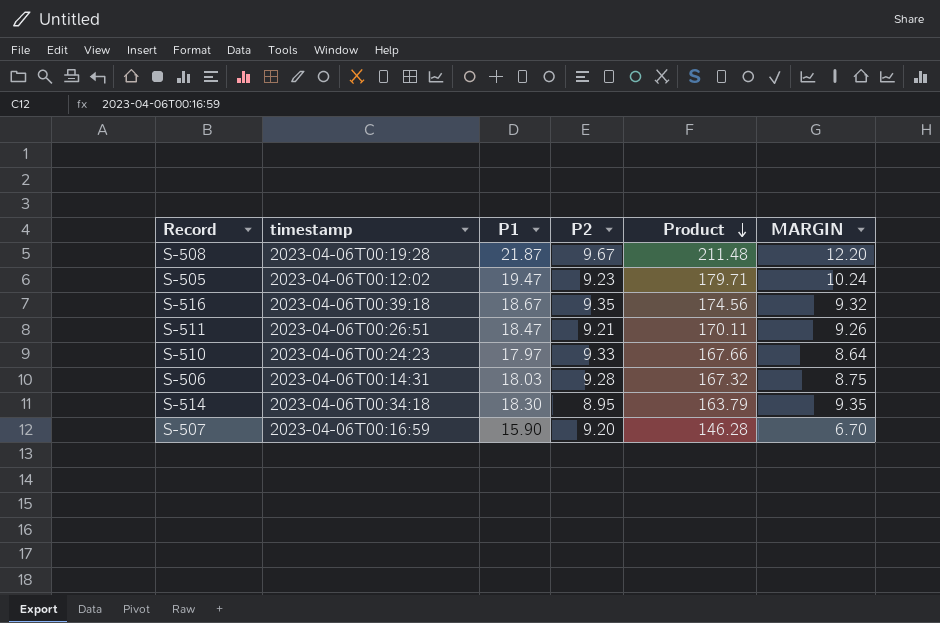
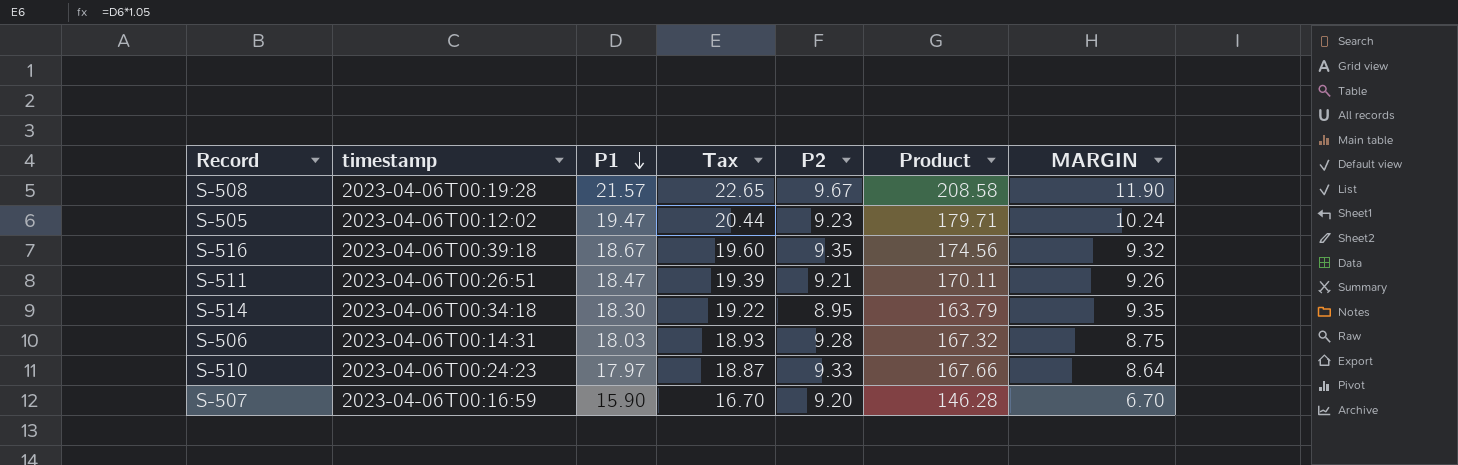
row order: Product descending -> P1 descending
column Tax | formula: none -> [P1] * 1.05
S-508 | P1: 21.87 -> 21.57
S-508 | Product: 211.48 -> 208.58
S-508 | MARGIN: 12.20 -> 11.90

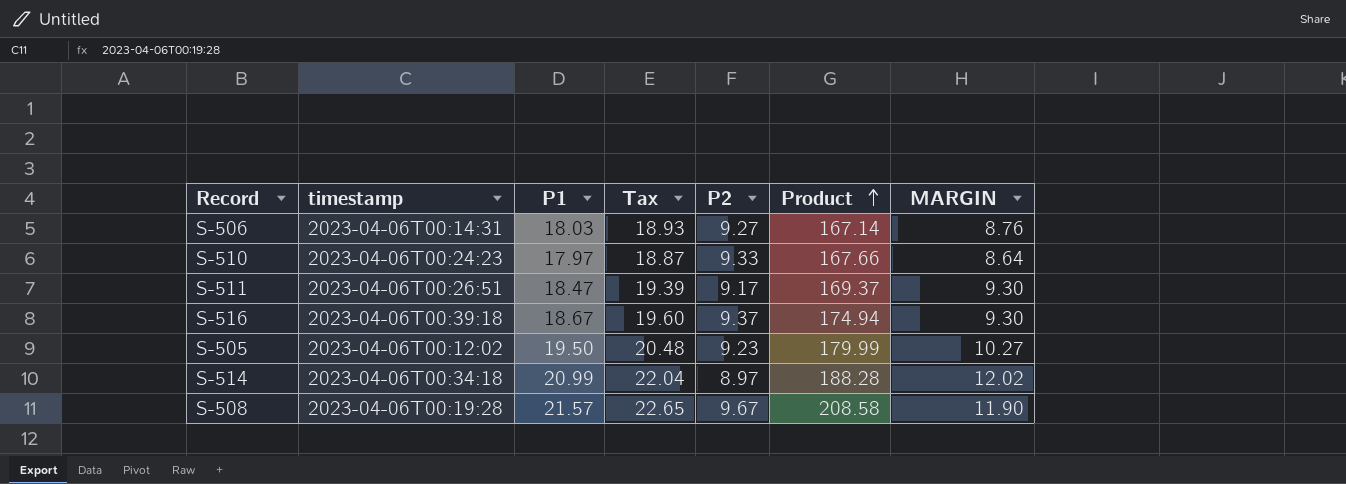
row order: P1 descending -> Product ascending
row S-507: 2023-04-06T00:16:59 | 15.90 | 16.70 | 9.20 | 146.28 | 6.70 -> none
S-506 | P2: 9.28 -> 9.27
S-506 | Product: 167.32 -> 167.14
S-506 | MARGIN: 8.75 -> 8.76
S-511 | P2: 9.21 -> 9.17
S-511 | Product: 170.11 -> 169.37
S-511 | MARGIN: 9.26 -> 9.30
S-516 | P2: 9.35 -> 9.37
S-516 | Product: 174.56 -> 174.94
S-516 | MARGIN: 9.32 -> 9.30
S-505 | P1: 19.47 -> 19.50
S-505 | Tax: 20.44 -> 20.48
S-505 | Product: 179.71 -> 179.99
S-505 | MARGIN: 10.24 -> 10.27
S-514 | P1: 18.30 -> 20.99
S-514 | Tax: 19.22 -> 22.04
S-514 | P2: 8.95 -> 8.97
S-514 | Product: 163.79 -> 188.28
S-514 | MARGIN: 9.35 -> 12.02

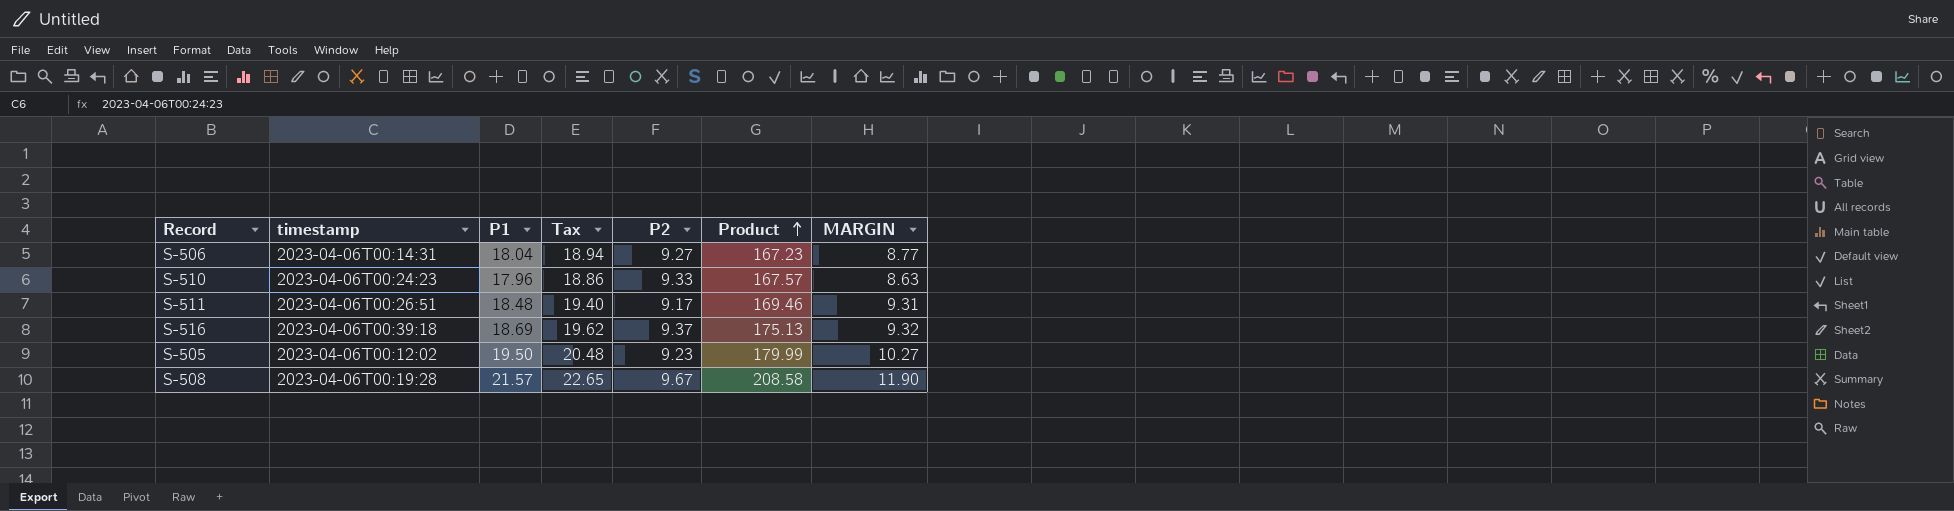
row S-514: 2023-04-06T00:34:18 | 20.99 | 22.04 | 8.97 | 188.28 | 12.02 -> none
S-506 | P1: 18.03 -> 18.04
S-506 | Tax: 18.93 -> 18.94
S-506 | Product: 167.14 -> 167.23
S-506 | MARGIN: 8.76 -> 8.77
S-510 | P1: 17.97 -> 17.96
S-510 | Tax: 18.87 -> 18.86
S-510 | Product: 167.66 -> 167.57
S-510 | MARGIN: 8.64 -> 8.63
S-511 | P1: 18.47 -> 18.48
S-511 | Tax: 19.39 -> 19.40
S-511 | Product: 169.37 -> 169.46
S-511 | MARGIN: 9.30 -> 9.31
S-516 | P1: 18.67 -> 18.69
S-516 | Tax: 19.60 -> 19.62
S-516 | Product: 174.94 -> 175.13
S-516 | MARGIN: 9.30 -> 9.32

